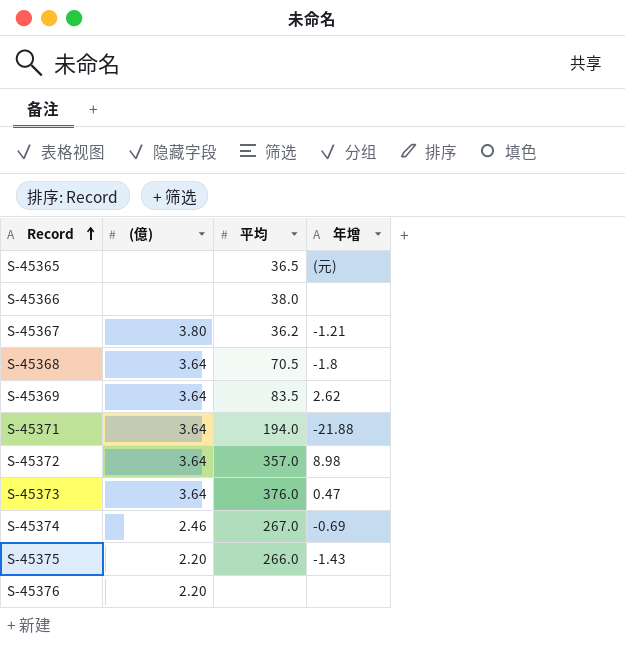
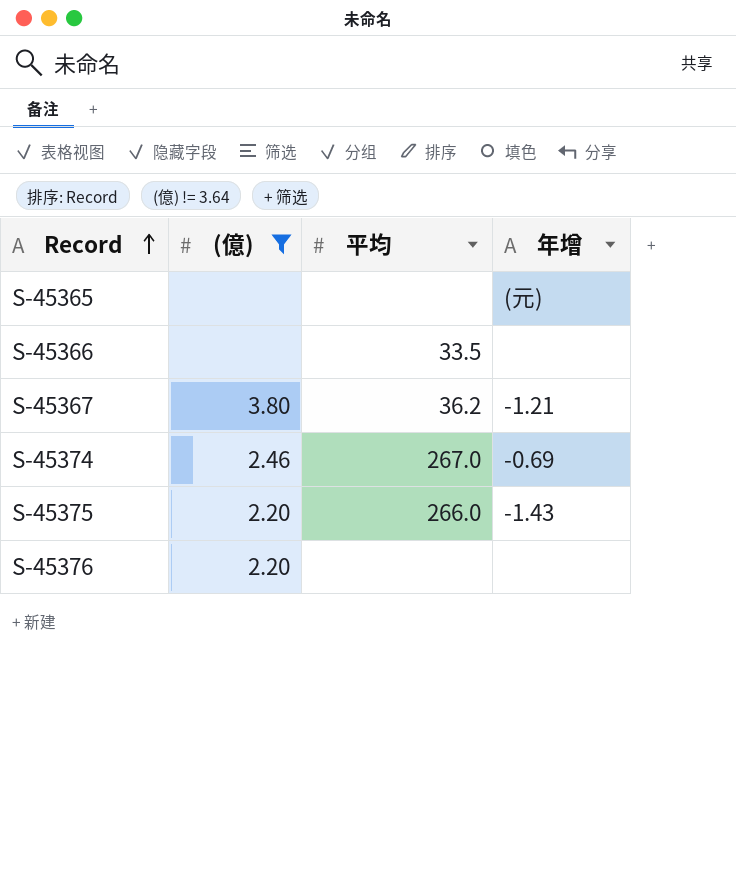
filter: none -> (億) != 3.64
S-45365 | 平均: 36.5 -> none
S-45366 | 平均: 38.0 -> 33.5

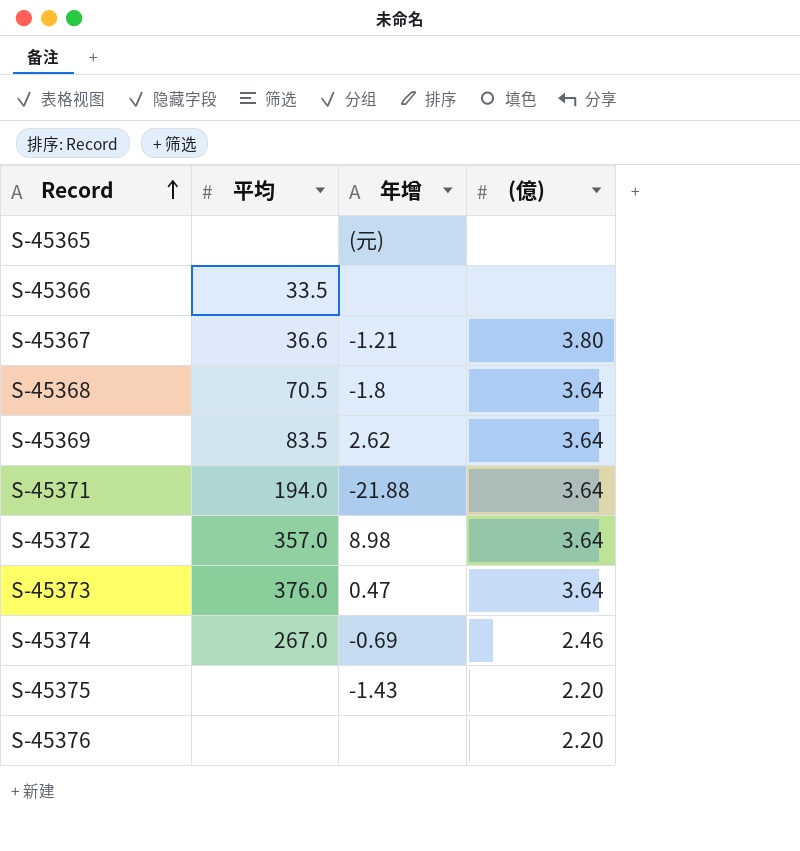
filter: (億) != 3.64 -> none
column (億) | position: 2 -> 4
S-45367 | 平均: 36.2 -> 36.6
S-45375 | 平均: 266.0 -> none

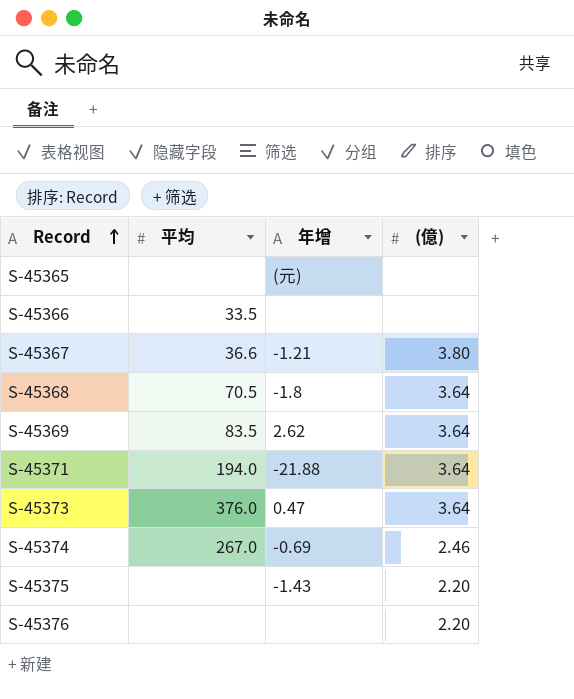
row S-45372: 357.0 | 8.98 | 3.64 -> none

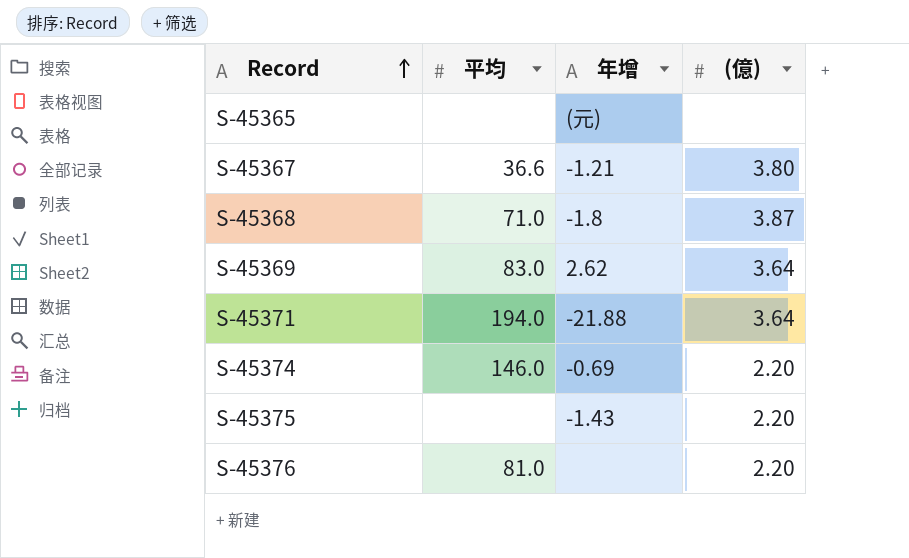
row S-45366: 33.5 | none | none -> none
row S-45373: 376.0 | 0.47 | 3.64 -> none
S-45368 | 平均: 70.5 -> 71.0
S-45368 | (億): 3.64 -> 3.87
S-45369 | 平均: 83.5 -> 83.0
S-45374 | 平均: 267.0 -> 146.0
S-45374 | (億): 2.46 -> 2.20
S-45376 | 平均: none -> 81.0

